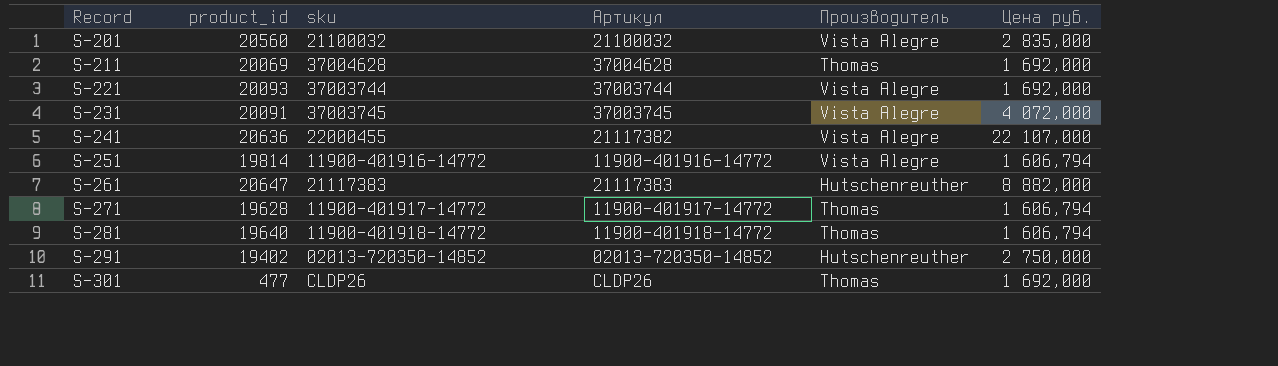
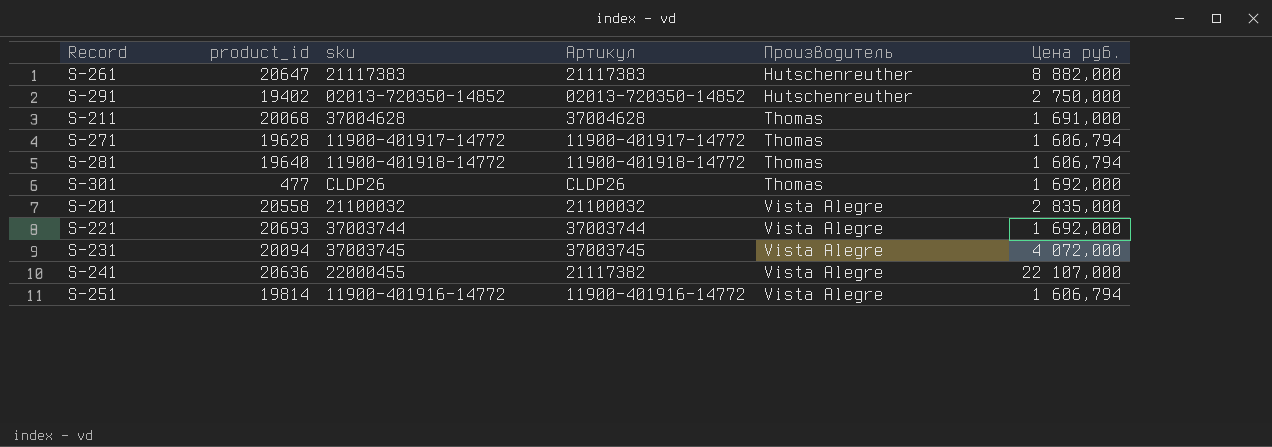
row order: Record ascending -> Производитель ascending
S-211 | product_id: 20069 -> 20068
S-211 | Цена руб.: 1 692,000 -> 1 691,000
S-201 | product_id: 20560 -> 20558
S-221 | product_id: 20093 -> 20693
S-231 | product_id: 20091 -> 20094

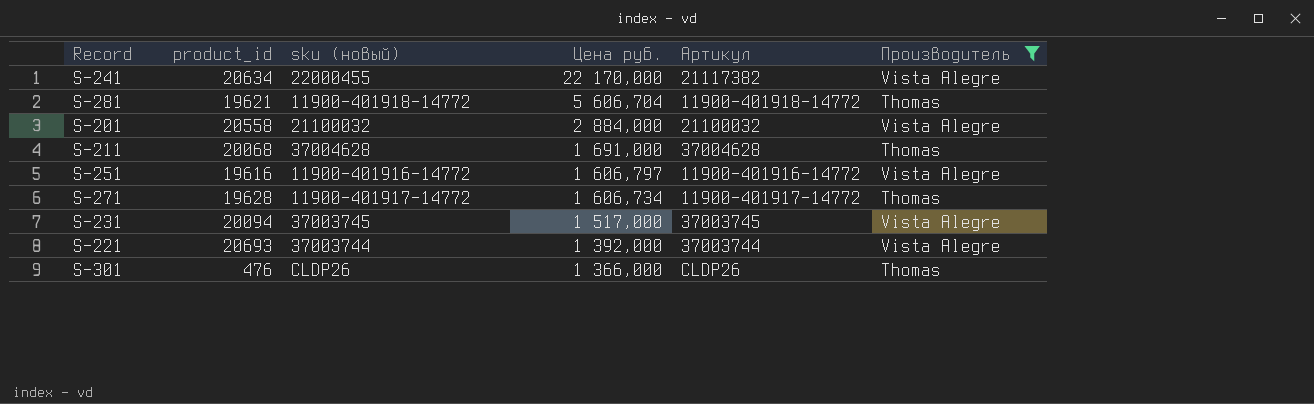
filter: none -> Производитель != Hutschenreuther
row order: Производитель ascending -> Цена руб. descending
column name: sku -> sku (новый)
column Цена руб. | position: 6 -> 4
S-241 | product_id: 20636 -> 20634
S-241 | Цена руб.: 22 107,000 -> 22 170,000
S-281 | product_id: 19640 -> 19621
S-281 | Цена руб.: 1 606,794 -> 5 606,704
S-201 | Цена руб.: 2 835,000 -> 2 884,000
S-251 | product_id: 19814 -> 19616
S-251 | Цена руб.: 1 606,794 -> 1 606,797
S-271 | Цена руб.: 1 606,794 -> 1 606,734
S-231 | Цена руб.: 4 072,000 -> 1 517,000
S-221 | Цена руб.: 1 692,000 -> 1 392,000
S-301 | product_id: 477 -> 476
S-301 | Цена руб.: 1 692,000 -> 1 366,000

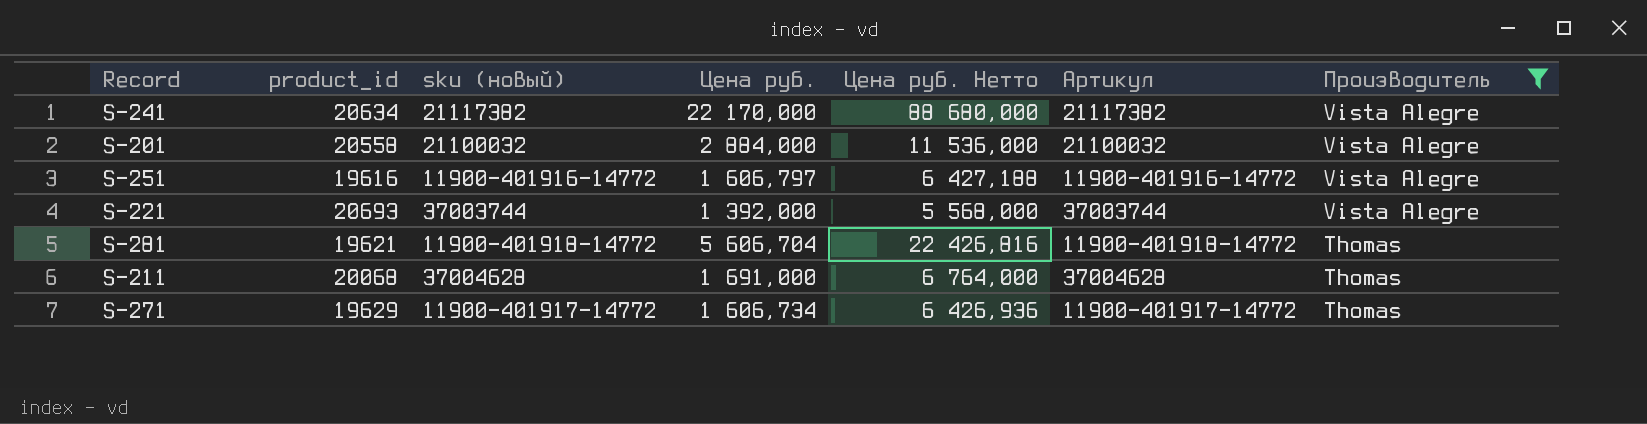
row order: Цена руб. descending -> Производитель descending
column Цена руб. Нетто | formula: none -> [Цена руб.] * 4
row S-231: 20094 | 37003745 | 1 517,000 | 37003745 | Vista Alegre -> none
row S-301: 476 | CLDP26 | 1 366,000 | CLDP26 | Thomas -> none
S-241 | sku (новый): 22000455 -> 21117382
S-271 | product_id: 19628 -> 19629

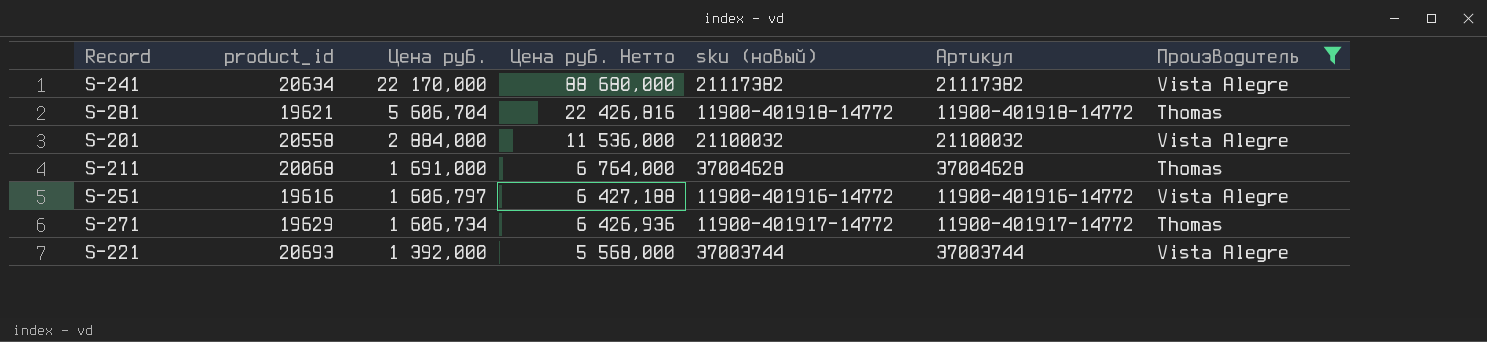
row order: Производитель descending -> Цена руб. descending
column sku (новый) | position: 3 -> 5

